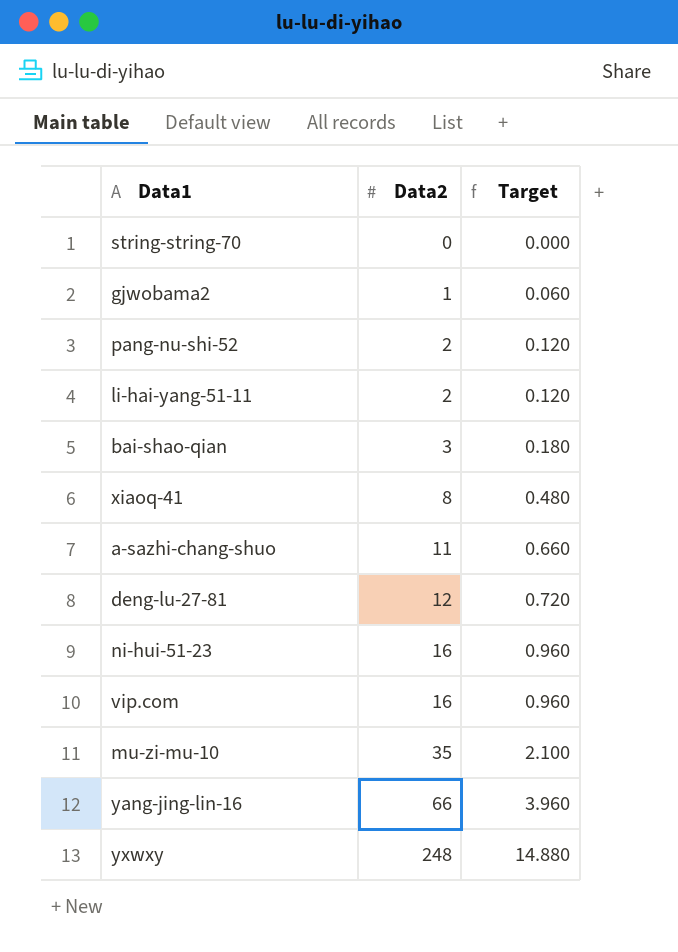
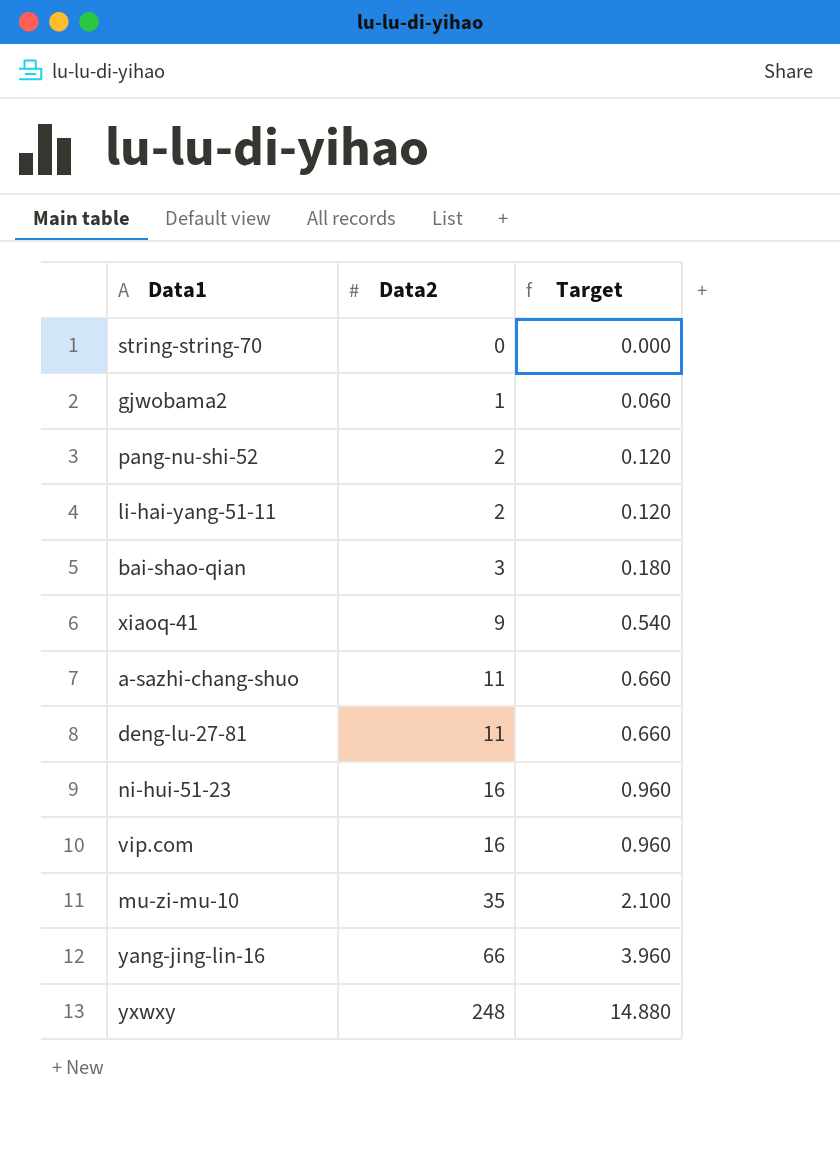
xiaoq-41 | Data2: 8 -> 9
xiaoq-41 | Target: 0.480 -> 0.540
deng-lu-27-81 | Data2: 12 -> 11
deng-lu-27-81 | Target: 0.720 -> 0.660

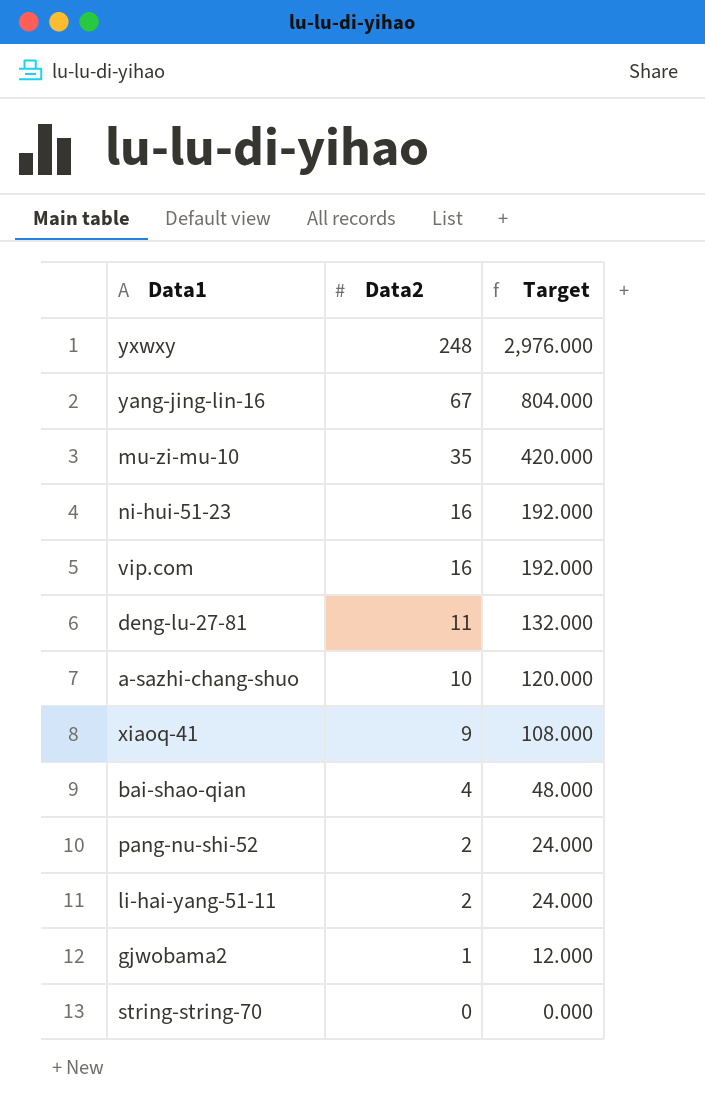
row order: Data2 ascending -> Data2 descending
column Target | formula: [Data2] * 0.06 -> [Data2] * 12
yang-jing-lin-16 | Data2: 66 -> 67
a-sazhi-chang-shuo | Data2: 11 -> 10
bai-shao-qian | Data2: 3 -> 4

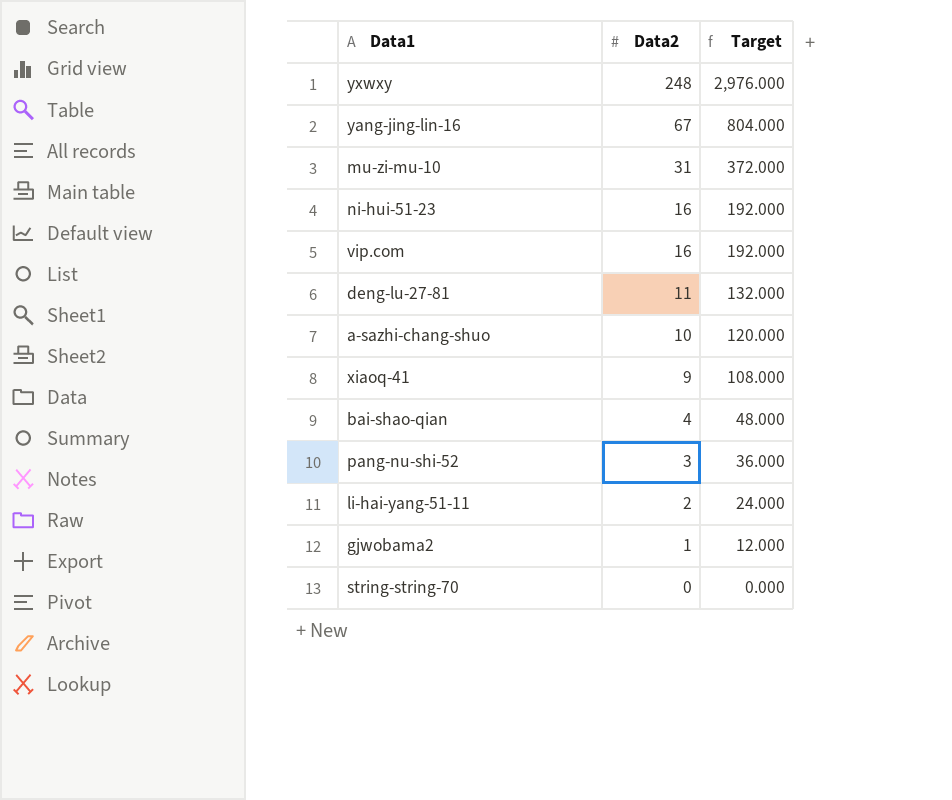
mu-zi-mu-10 | Data2: 35 -> 31
mu-zi-mu-10 | Target: 420.000 -> 372.000
pang-nu-shi-52 | Data2: 2 -> 3
pang-nu-shi-52 | Target: 24.000 -> 36.000

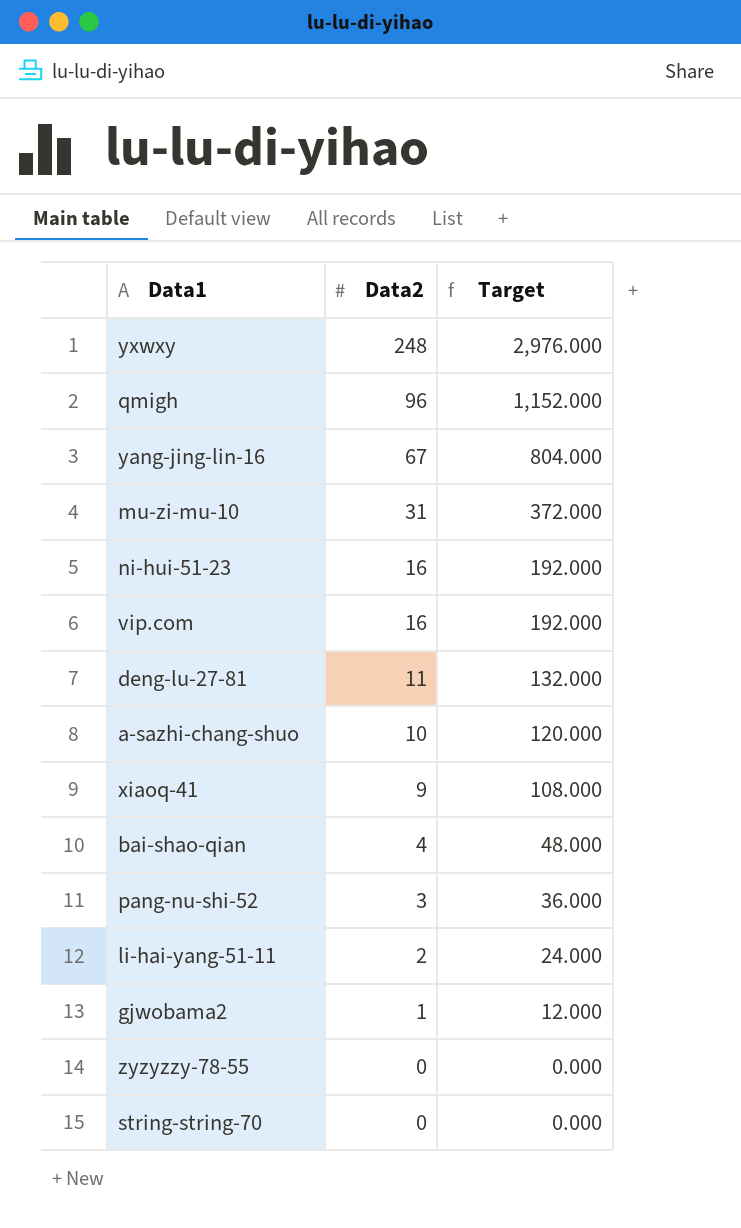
row qmigh: none -> 96 | 1,152.000
row zyzyzzy-78-55: none -> 0 | 0.000

